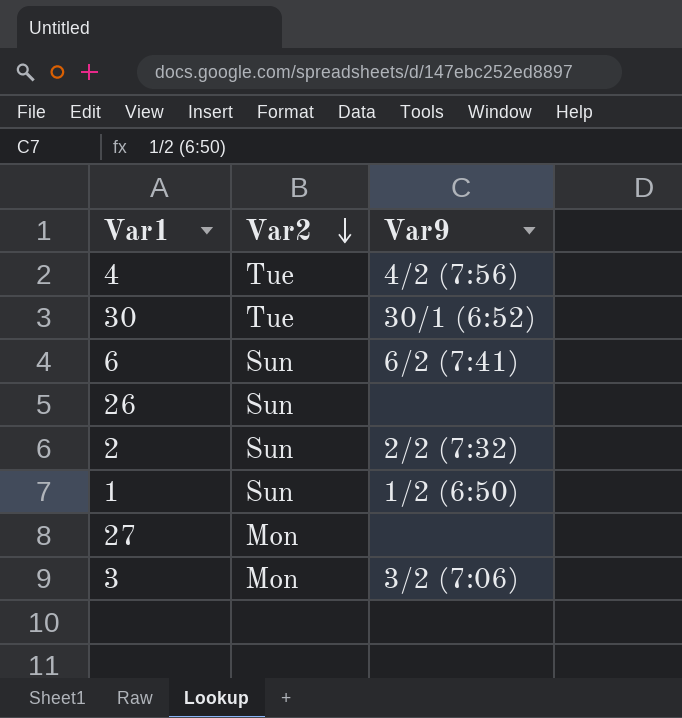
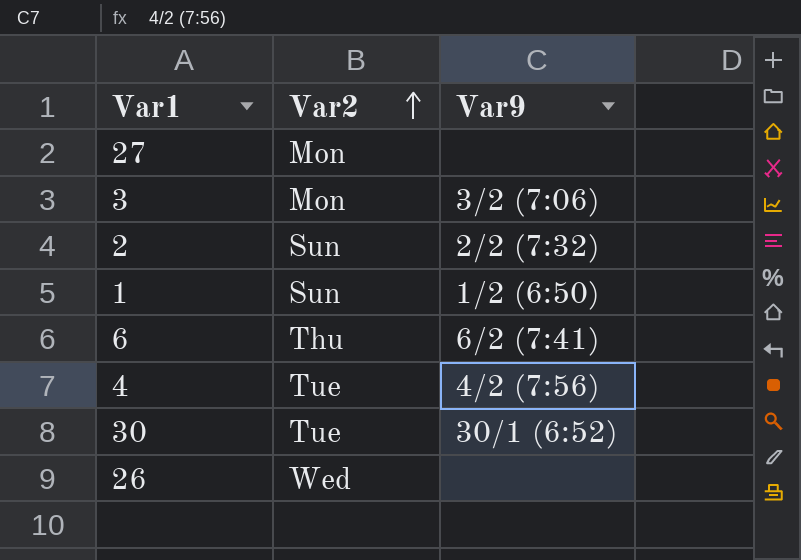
row order: Var2 descending -> Var2 ascending
6 | Var2: Sun -> Thu
26 | Var2: Sun -> Wed

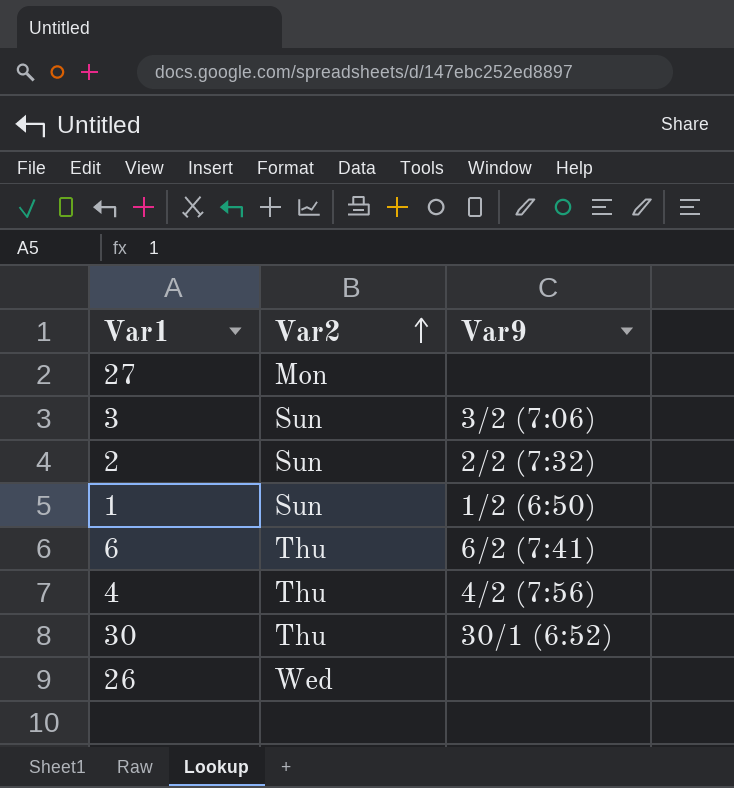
3 | Var2: Mon -> Sun
4 | Var2: Tue -> Thu
30 | Var2: Tue -> Thu

